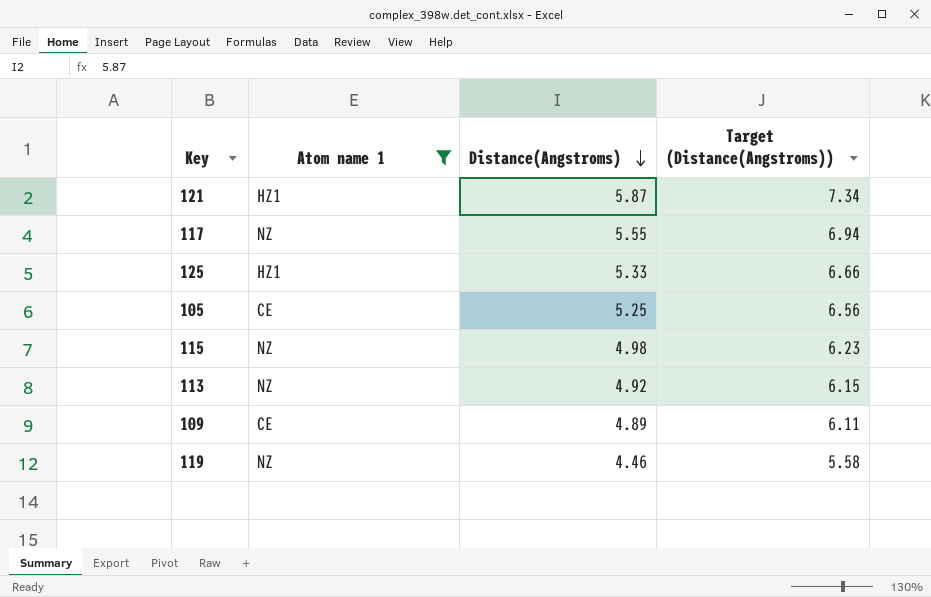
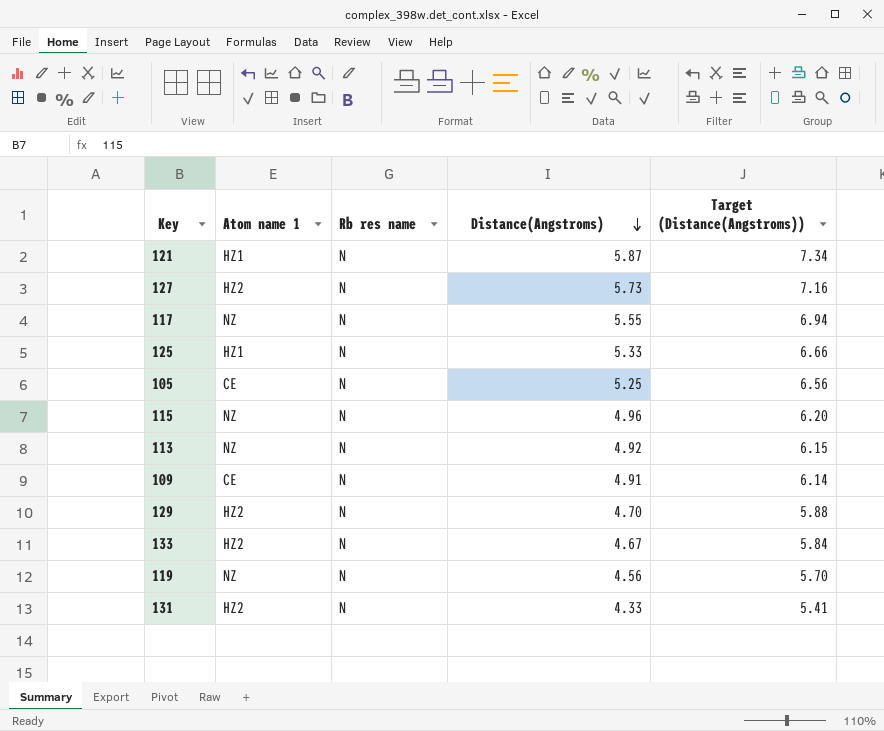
filter: Atom name 1 != HZ2 -> none
column Rb res name | position: none -> 3
115 | Distance(Angstroms): 4.98 -> 4.96
115 | Target (Distance(Angstroms)): 6.23 -> 6.20
109 | Distance(Angstroms): 4.89 -> 4.91
109 | Target (Distance(Angstroms)): 6.11 -> 6.14
119 | Distance(Angstroms): 4.46 -> 4.56
119 | Target (Distance(Angstroms)): 5.58 -> 5.70

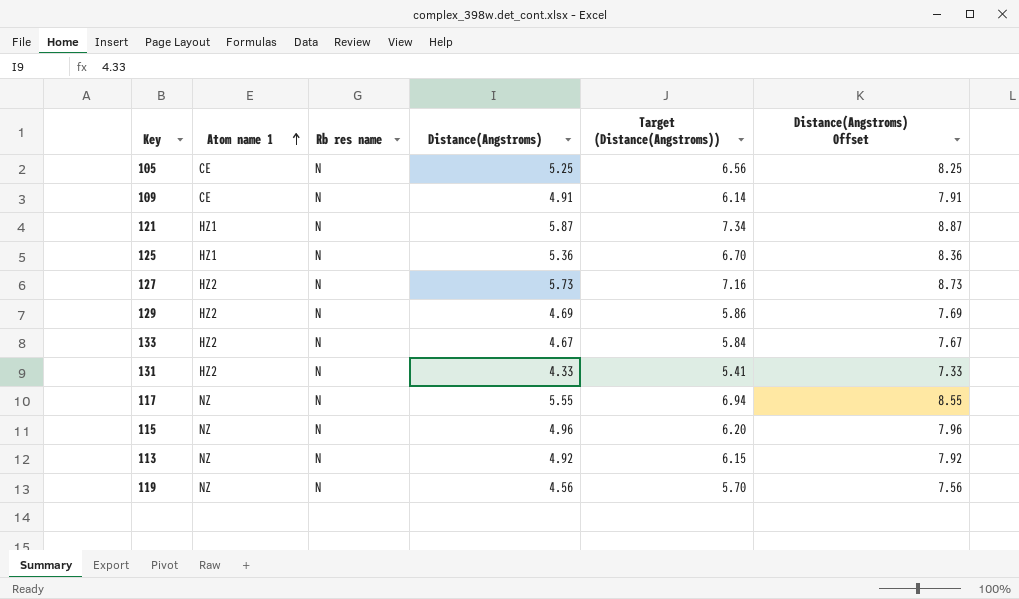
row order: Distance(Angstroms) descending -> Atom name 1 ascending
column Distance(Angstroms) Offset | formula: none -> [Distance(Angstroms)] + 3
125 | Distance(Angstroms): 5.33 -> 5.36
125 | Target (Distance(Angstroms)): 6.66 -> 6.70
129 | Distance(Angstroms): 4.70 -> 4.69
129 | Target (Distance(Angstroms)): 5.88 -> 5.86

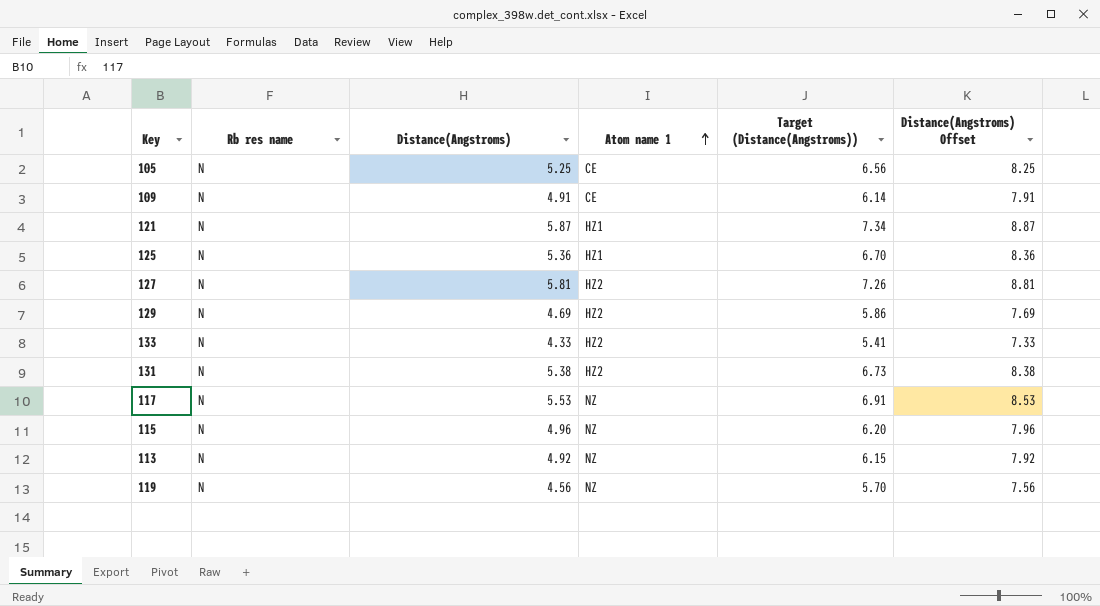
column Atom name 1 | position: 2 -> 4
127 | Distance(Angstroms): 5.73 -> 5.81
127 | Target (Distance(Angstroms)): 7.16 -> 7.26
127 | Distance(Angstroms) Offset: 8.73 -> 8.81
133 | Distance(Angstroms): 4.67 -> 4.33
133 | Target (Distance(Angstroms)): 5.84 -> 5.41
133 | Distance(Angstroms) Offset: 7.67 -> 7.33
131 | Distance(Angstroms): 4.33 -> 5.38
131 | Target (Distance(Angstroms)): 5.41 -> 6.73
131 | Distance(Angstroms) Offset: 7.33 -> 8.38
117 | Distance(Angstroms): 5.55 -> 5.53
117 | Target (Distance(Angstroms)): 6.94 -> 6.91
117 | Distance(Angstroms) Offset: 8.55 -> 8.53

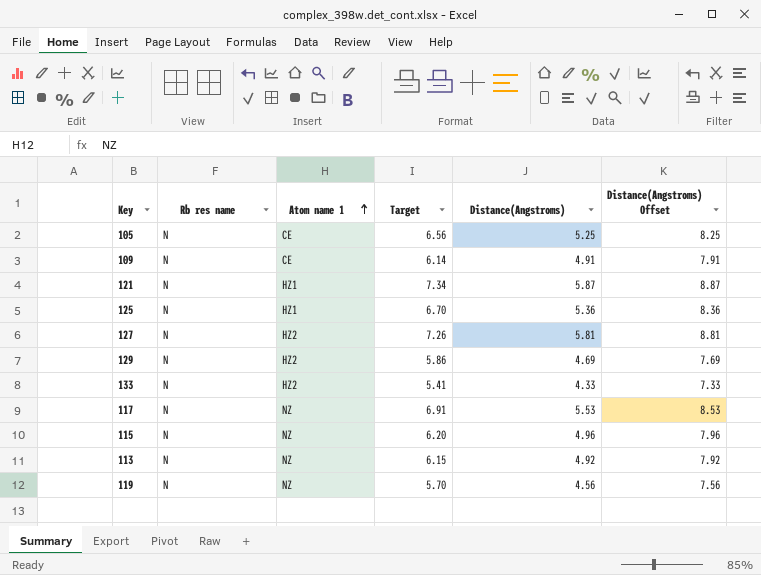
column name: Target (Distance(Angstroms)) -> Target
column Distance(Angstroms) | position: 3 -> 5
row 131: N | 5.38 | HZ2 | 6.73 | 8.38 -> none

